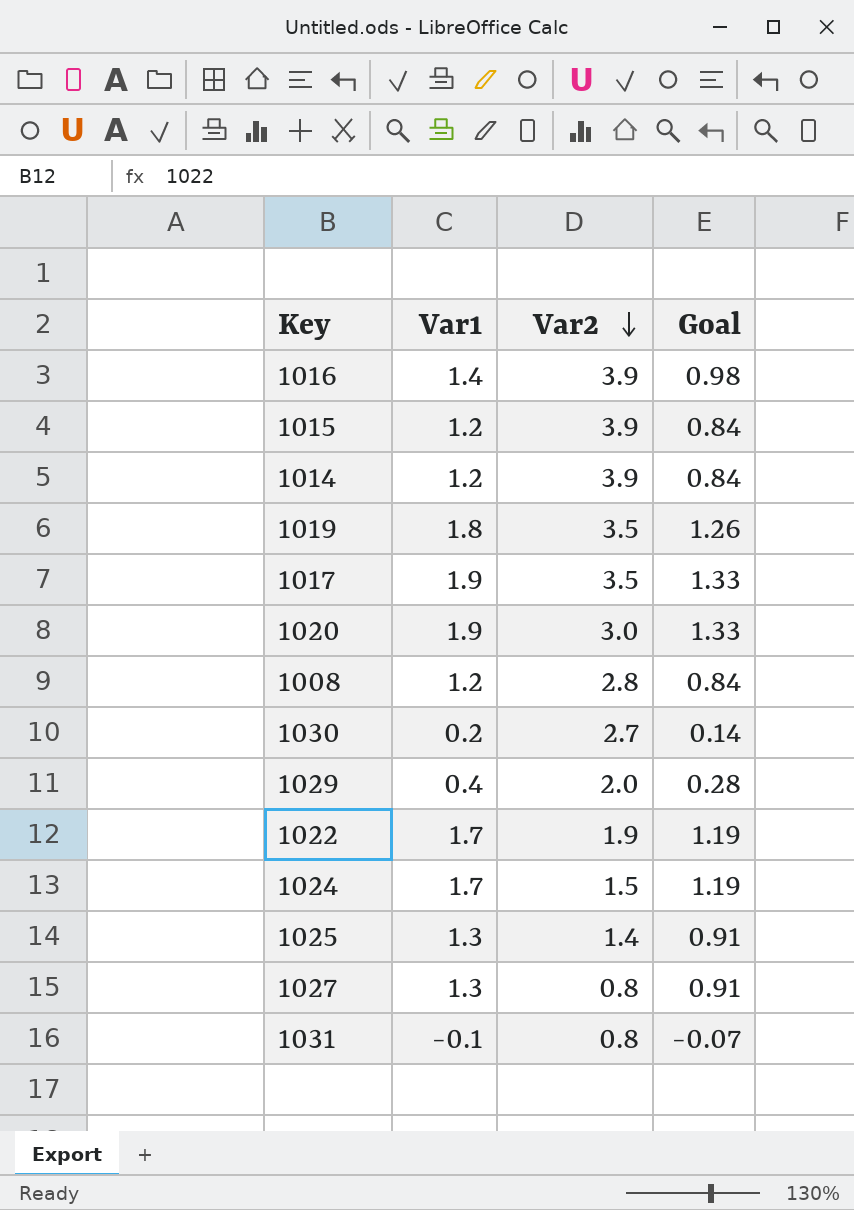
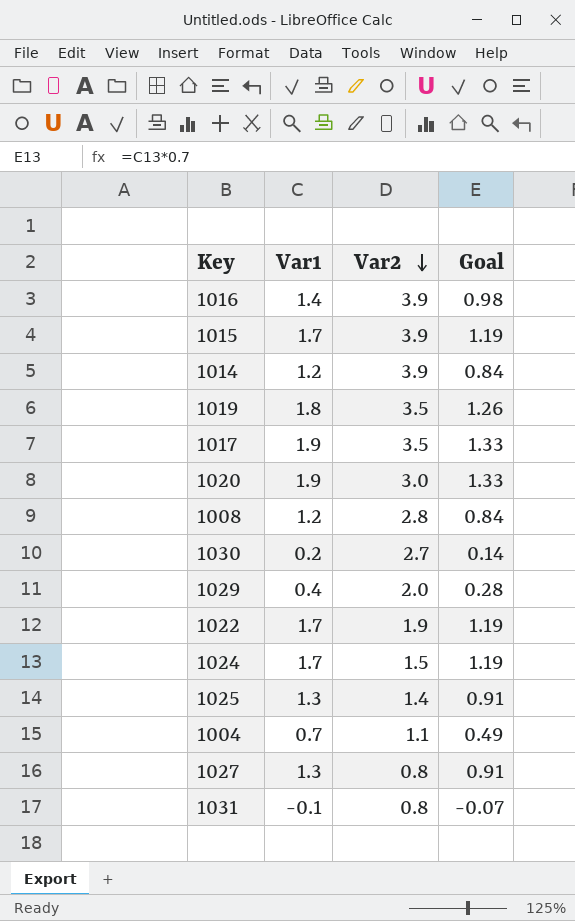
1015 | Var1: 1.2 -> 1.7
1015 | Goal: 0.84 -> 1.19
row 1004: none -> 0.7 | 1.1 | 0.49

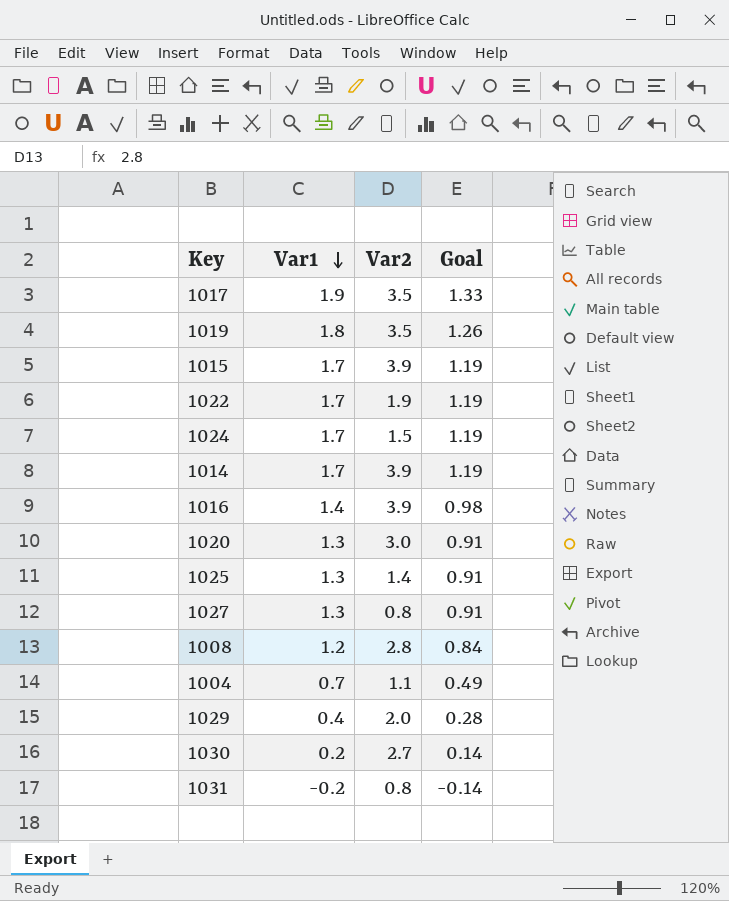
row order: Var2 descending -> Var1 descending
1014 | Var1: 1.2 -> 1.7
1014 | Goal: 0.84 -> 1.19
1020 | Var1: 1.9 -> 1.3
1020 | Goal: 1.33 -> 0.91
1031 | Var1: -0.1 -> -0.2
1031 | Goal: -0.07 -> -0.14

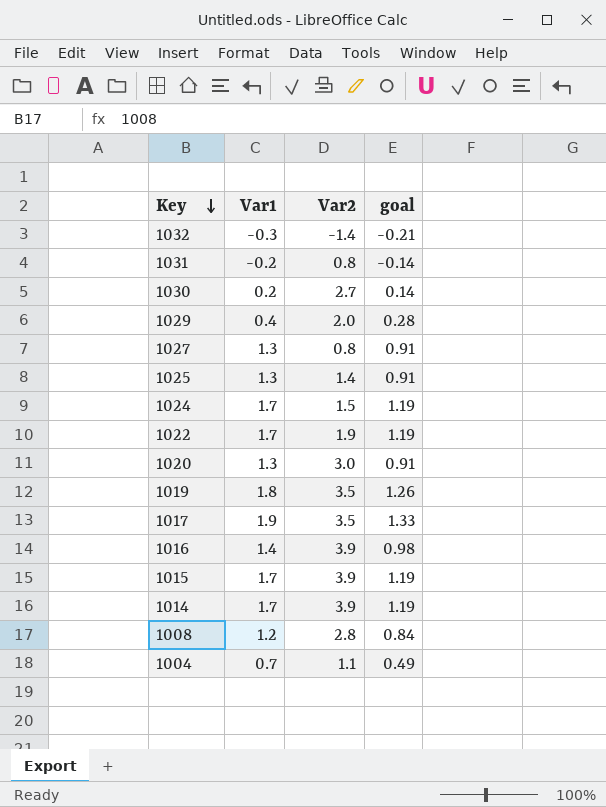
row order: Var1 descending -> Key descending
column name: Goal -> goal
row 1032: none -> -0.3 | -1.4 | -0.21

